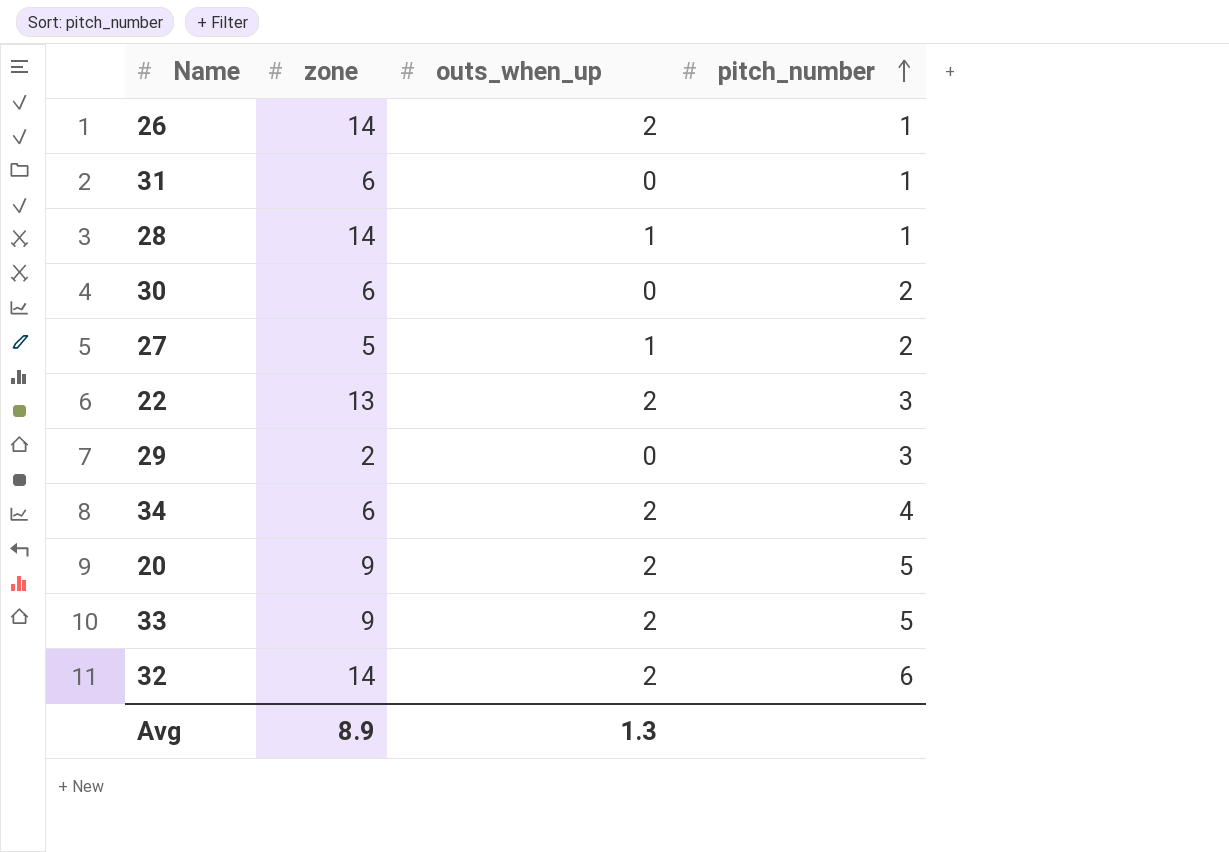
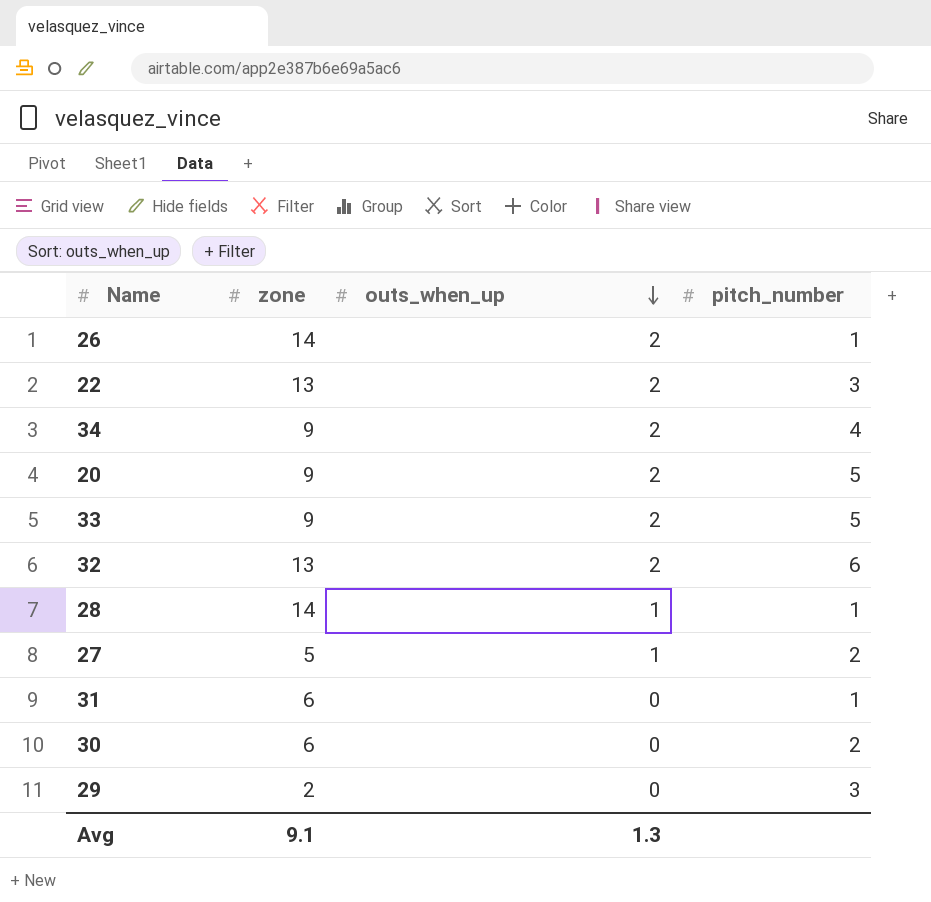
row order: pitch_number ascending -> outs_when_up descending
34 | zone: 6 -> 9
32 | zone: 14 -> 13
Avg | zone: 8.9 -> 9.1

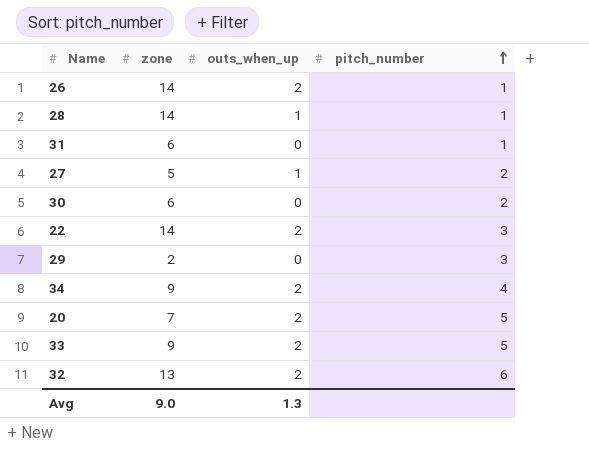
row order: outs_when_up descending -> pitch_number ascending
22 | zone: 13 -> 14
20 | zone: 9 -> 7
Avg | zone: 9.1 -> 9.0

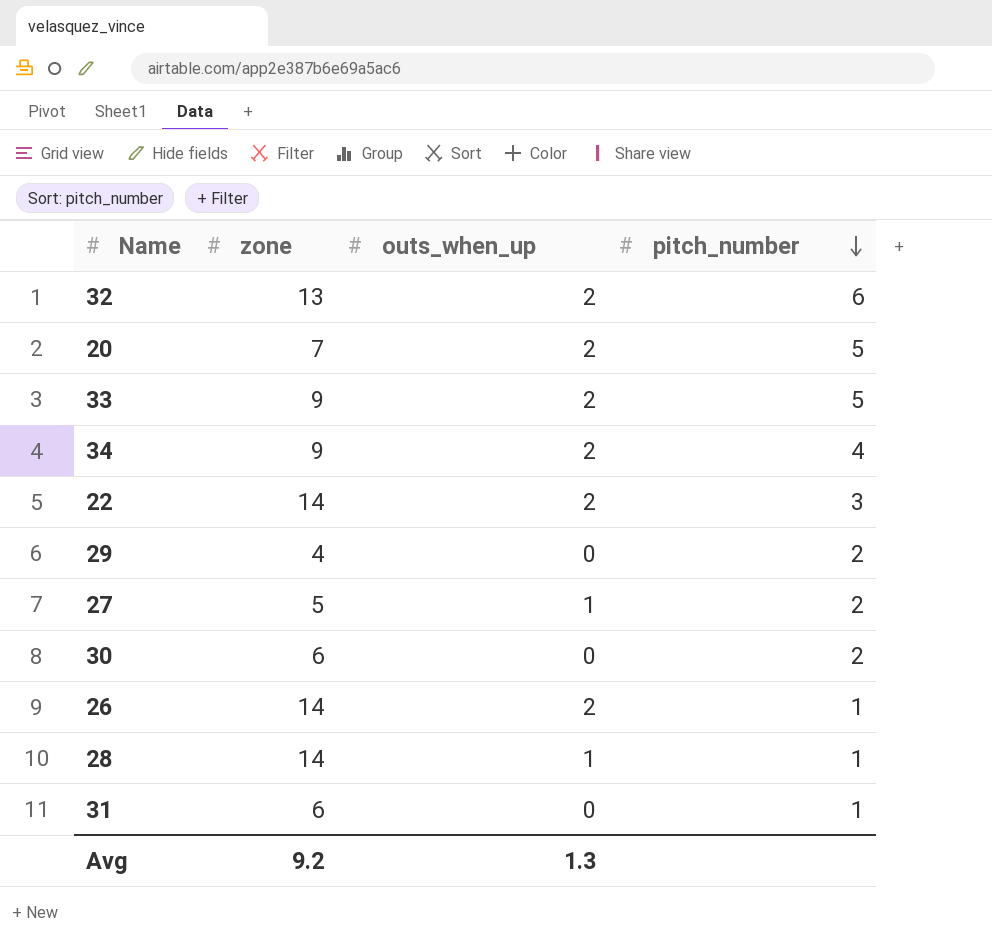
row order: pitch_number ascending -> pitch_number descending
29 | zone: 2 -> 4
29 | pitch_number: 3 -> 2
Avg | zone: 9.0 -> 9.2

